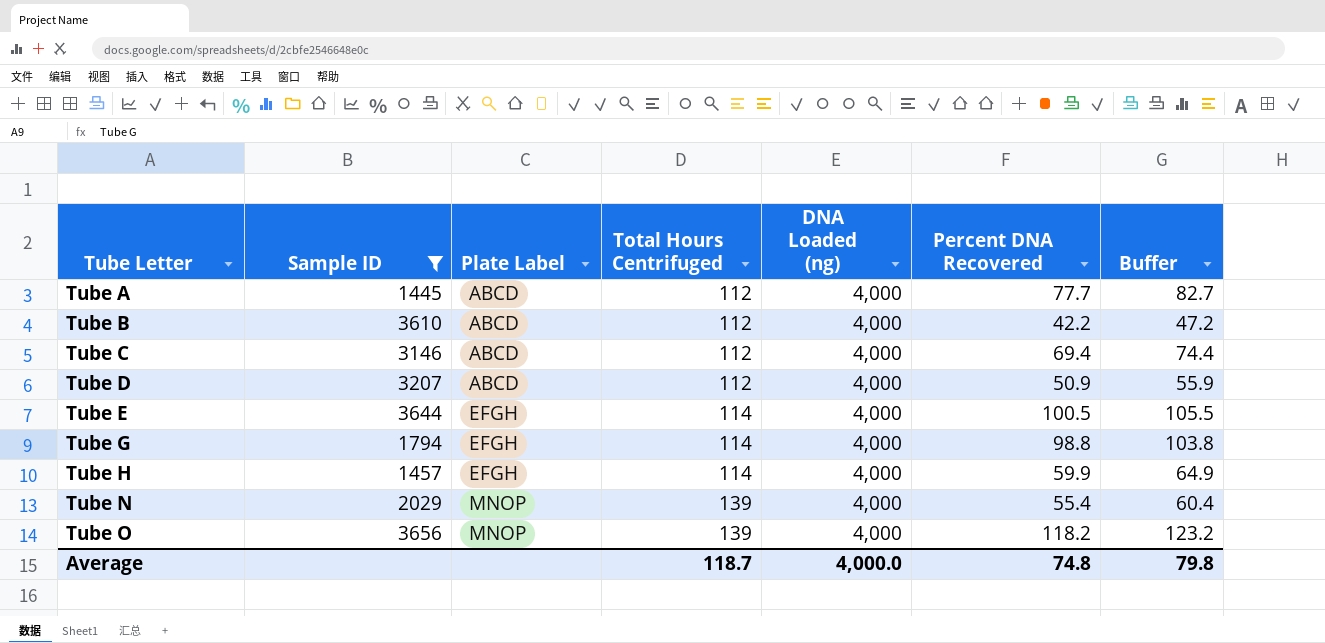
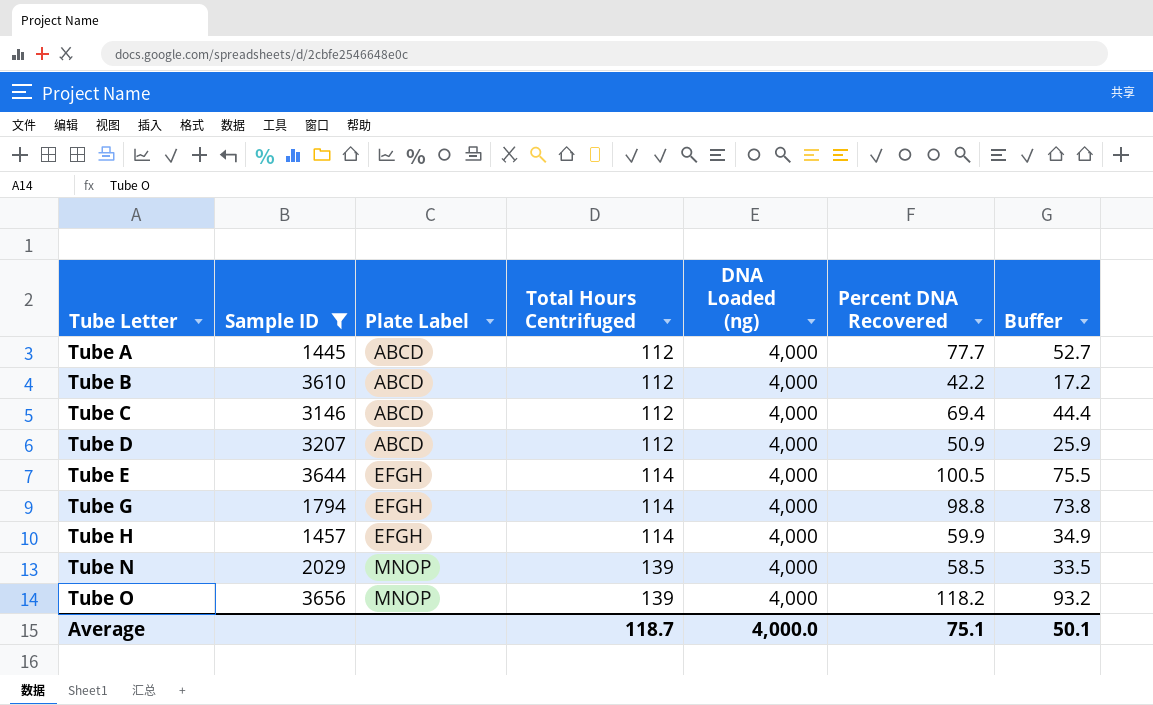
column Buffer | formula: [Percent DNA Recovered] + 5 -> [Percent DNA Recovered] - 25
Tube N | Percent DNA Recovered: 55.4 -> 58.5
Average | Percent DNA Recovered: 74.8 -> 75.1
Average | Buffer: 79.8 -> 50.1

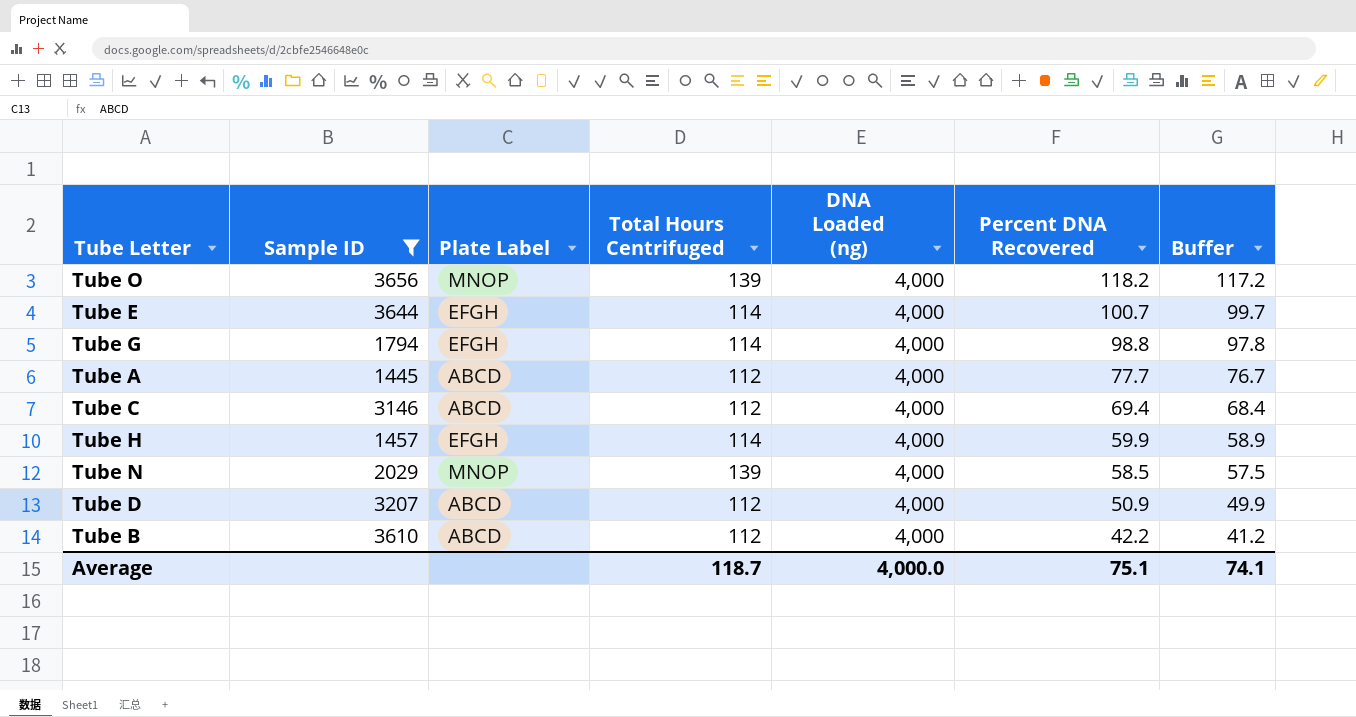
row order: Tube Letter ascending -> Percent DNA Recovered descending
column Buffer | formula: [Percent DNA Recovered] - 25 -> [Percent DNA Recovered] - 1
Tube E | Percent DNA Recovered: 100.5 -> 100.7
Average | Buffer: 50.1 -> 74.1

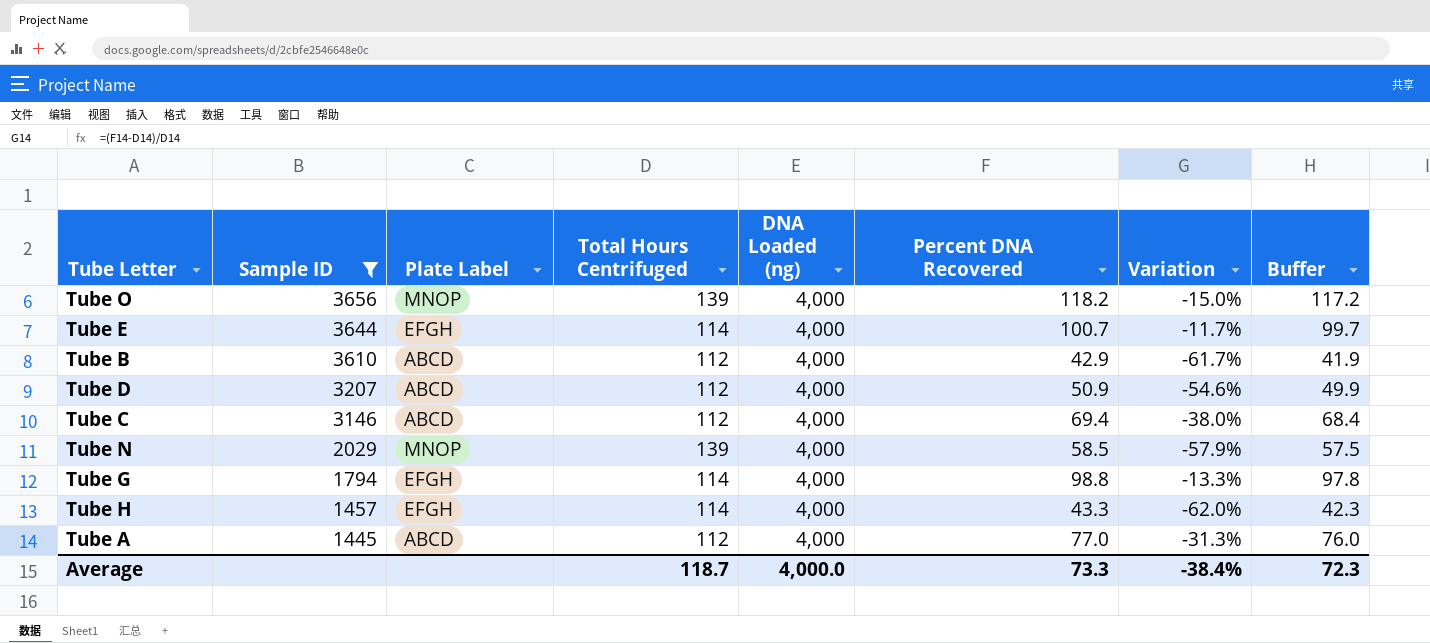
row order: Percent DNA Recovered descending -> Sample ID descending
column Variation | formula: none -> ([Percent DNA Recovered] - [Total Hours Centrifuged]) / [Total Hours Centrifuged]
Tube B | Percent DNA Recovered: 42.2 -> 42.9
Tube B | Buffer: 41.2 -> 41.9
Tube H | Percent DNA Recovered: 59.9 -> 43.3
Tube H | Buffer: 58.9 -> 42.3
Tube A | Percent DNA Recovered: 77.7 -> 77.0
Tube A | Buffer: 76.7 -> 76.0
Average | Percent DNA Recovered: 75.1 -> 73.3
Average | Buffer: 74.1 -> 72.3

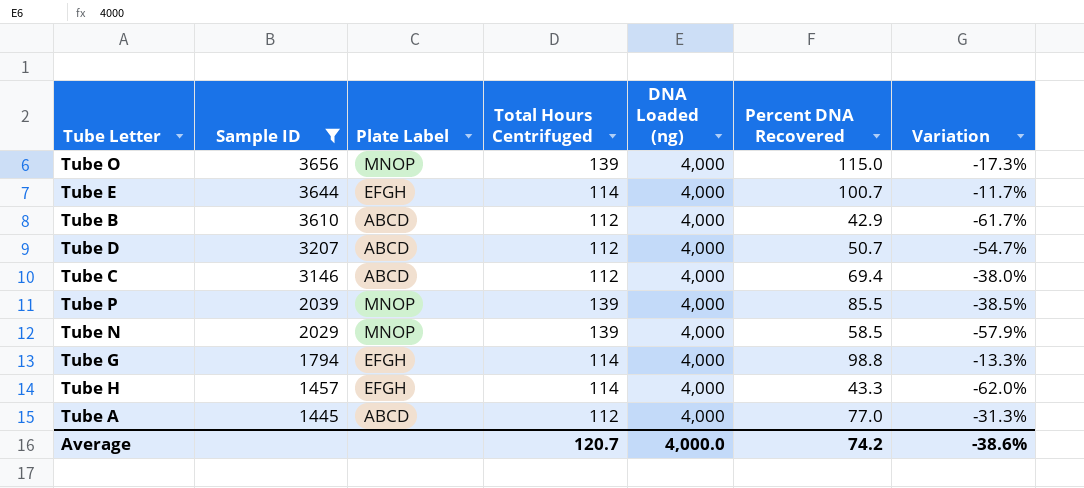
column Buffer | formula: [Percent DNA Recovered] - 1 -> none
Tube O | Percent DNA Recovered: 118.2 -> 115.0
Tube O | Variation: -15.0% -> -17.3%
Tube D | Percent DNA Recovered: 50.9 -> 50.7
Tube D | Variation: -54.6% -> -54.7%
row Tube P: none -> 2039 | MNOP | 139 | 4,000 | 85.5 | -38.5%
Average | Total Hours Centrifuged: 118.7 -> 120.7
Average | Percent DNA Recovered: 73.3 -> 74.2
Average | Variation: -38.4% -> -38.6%

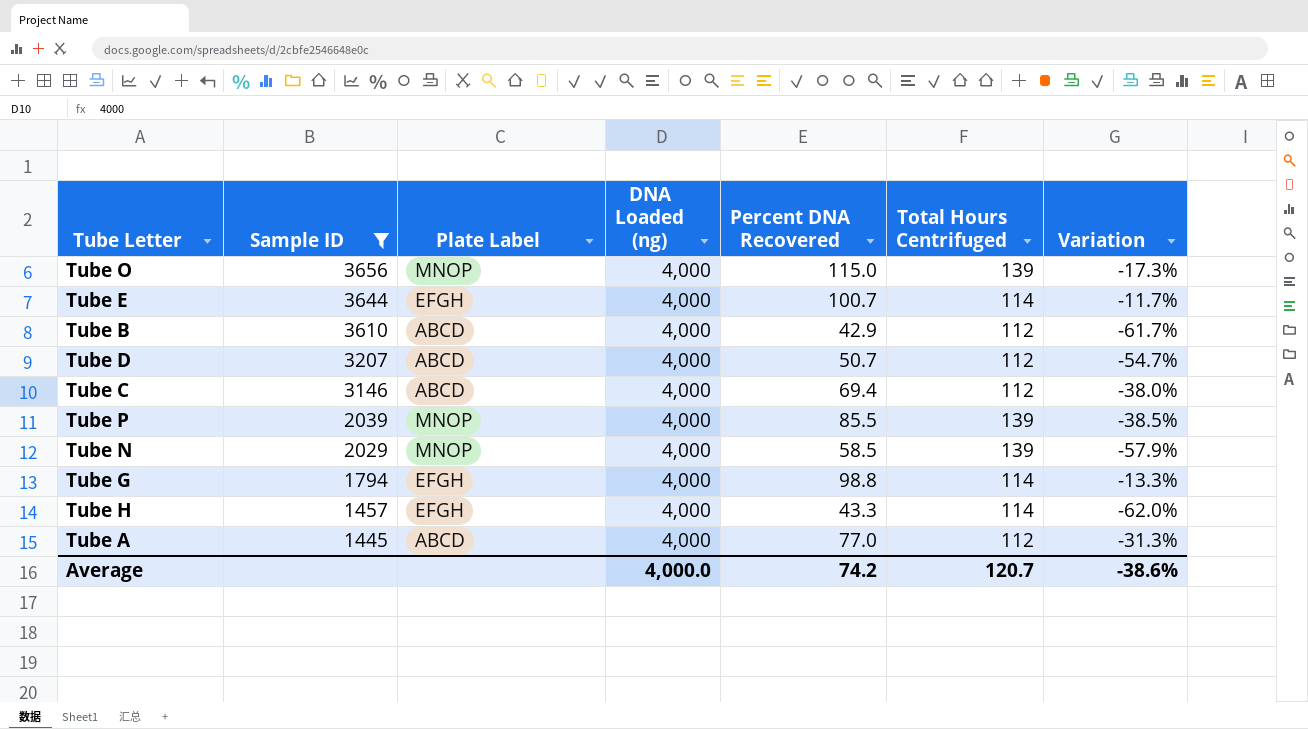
column Total Hours Centrifuged | position: 4 -> 6

